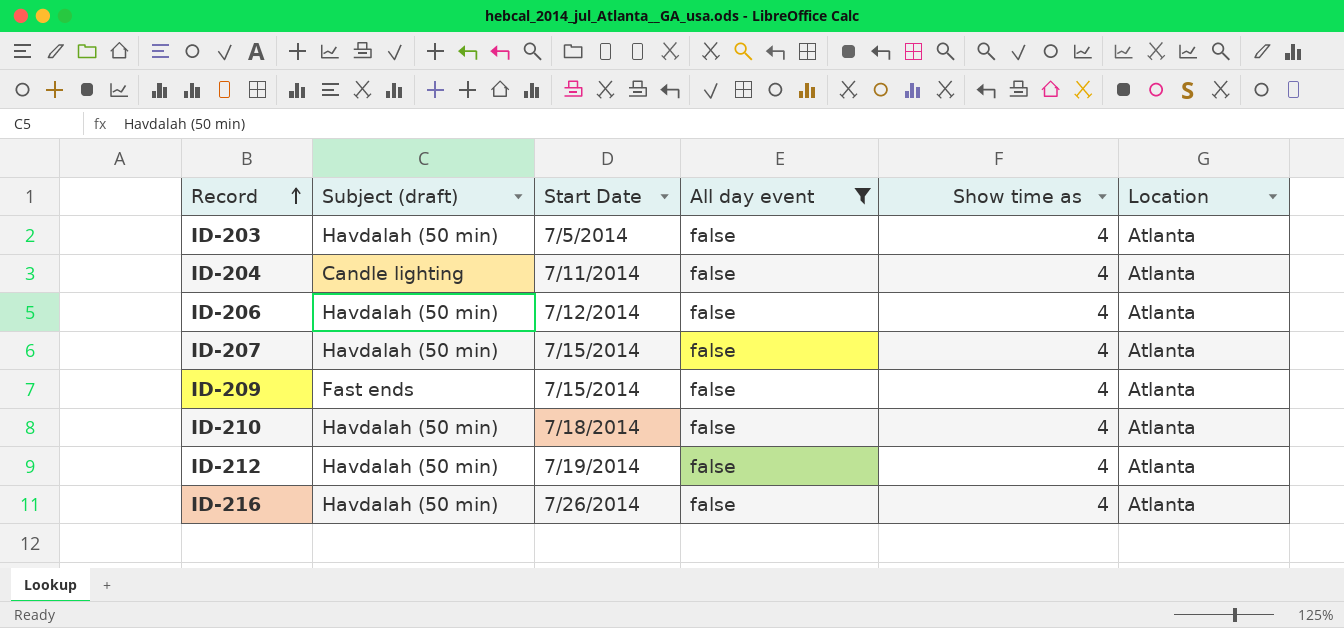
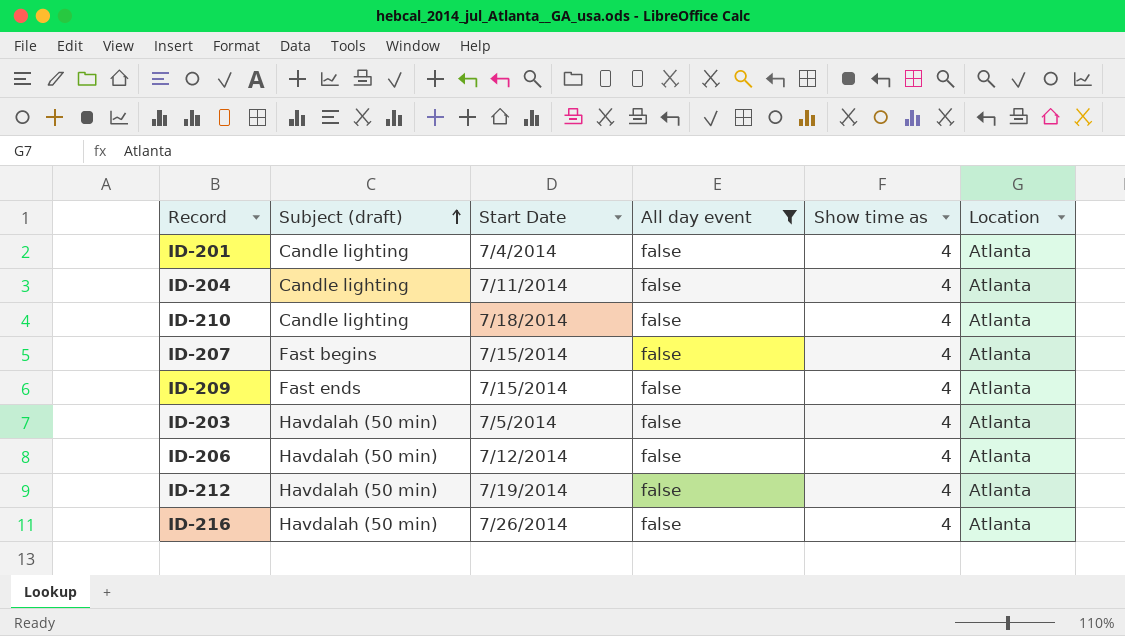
row order: Record ascending -> Subject (draft) ascending
row ID-201: none -> Candle lighting | 7/4/2014 | false | 4 | Atlanta
ID-210 | Subject (draft): Havdalah (50 min) -> Candle lighting
ID-207 | Subject (draft): Havdalah (50 min) -> Fast begins

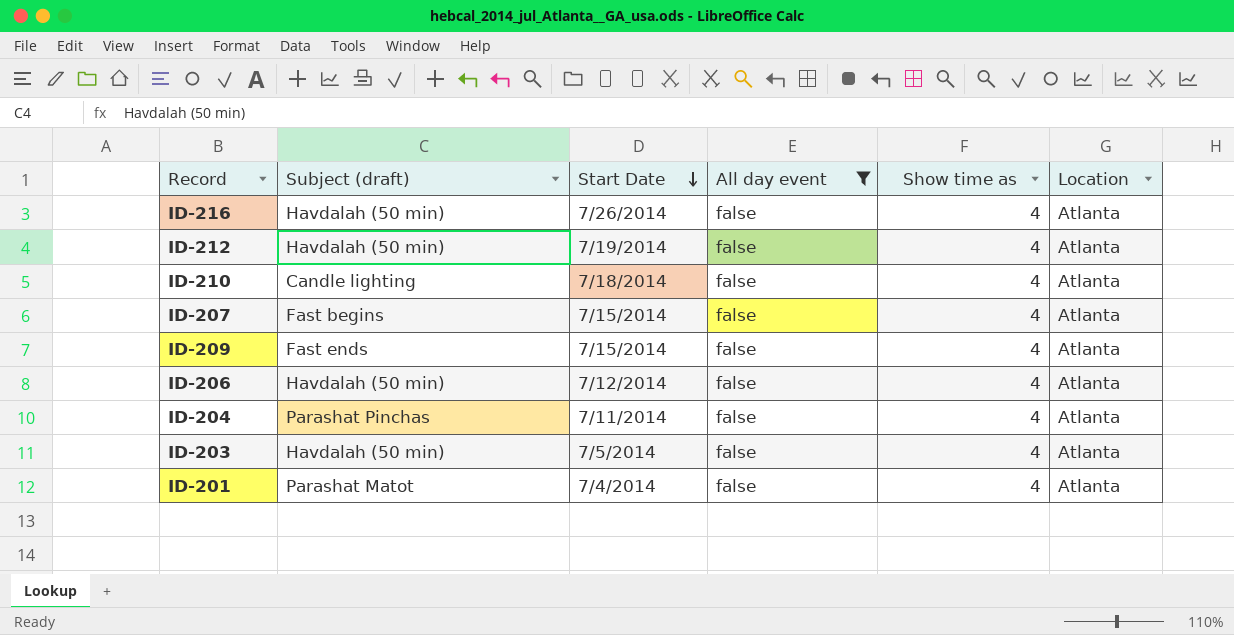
row order: Subject (draft) ascending -> Start Date descending
ID-204 | Subject (draft): Candle lighting -> Parashat Pinchas
ID-201 | Subject (draft): Candle lighting -> Parashat Matot

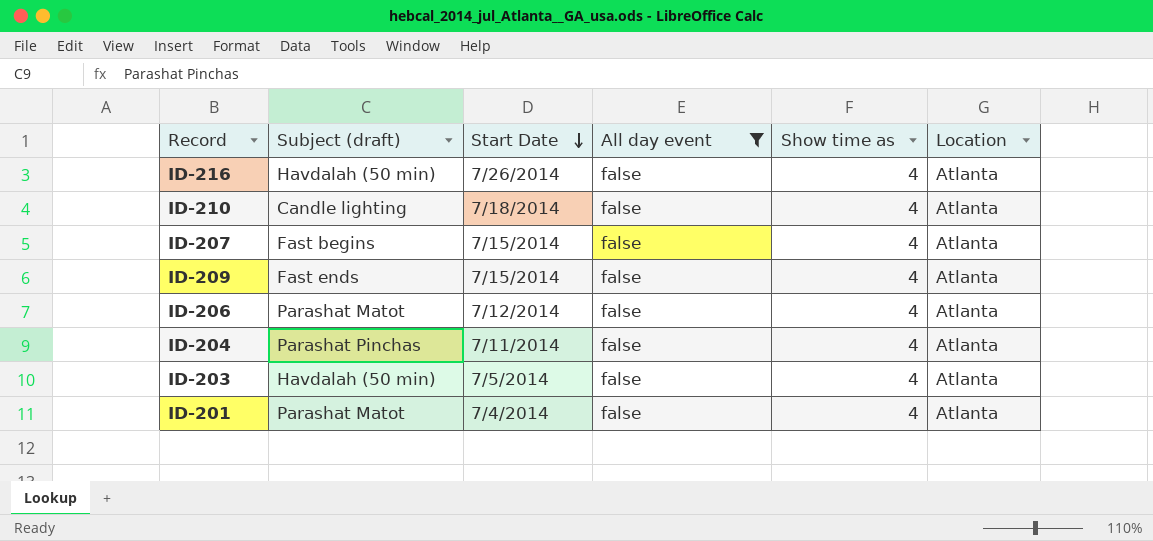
row ID-212: Havdalah (50 min) | 7/19/2014 | false | 4 | Atlanta -> none
ID-206 | Subject (draft): Havdalah (50 min) -> Parashat Matot

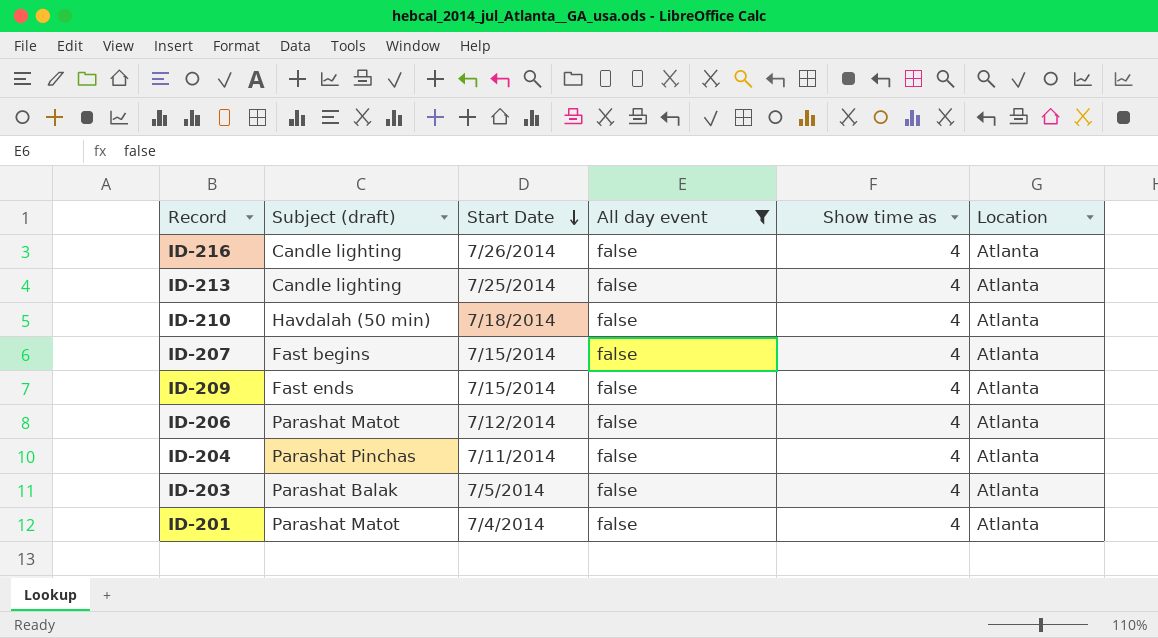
ID-216 | Subject (draft): Havdalah (50 min) -> Candle lighting
row ID-213: none -> Candle lighting | 7/25/2014 | false | 4 | Atlanta
ID-210 | Subject (draft): Candle lighting -> Havdalah (50 min)
ID-203 | Subject (draft): Havdalah (50 min) -> Parashat Balak

